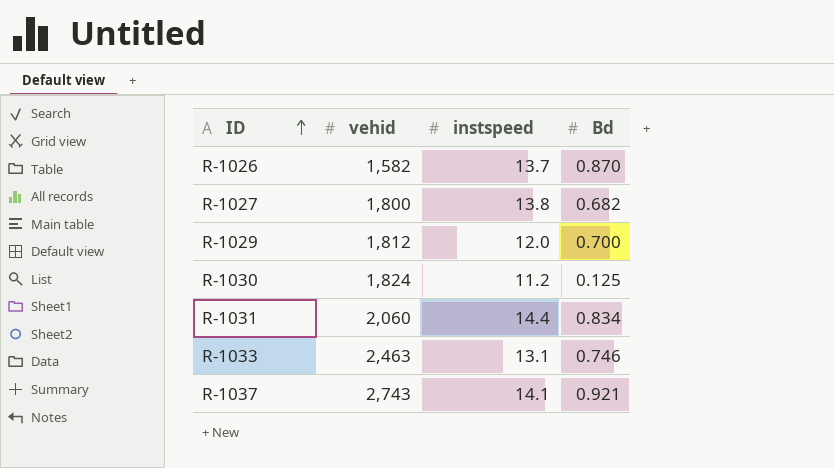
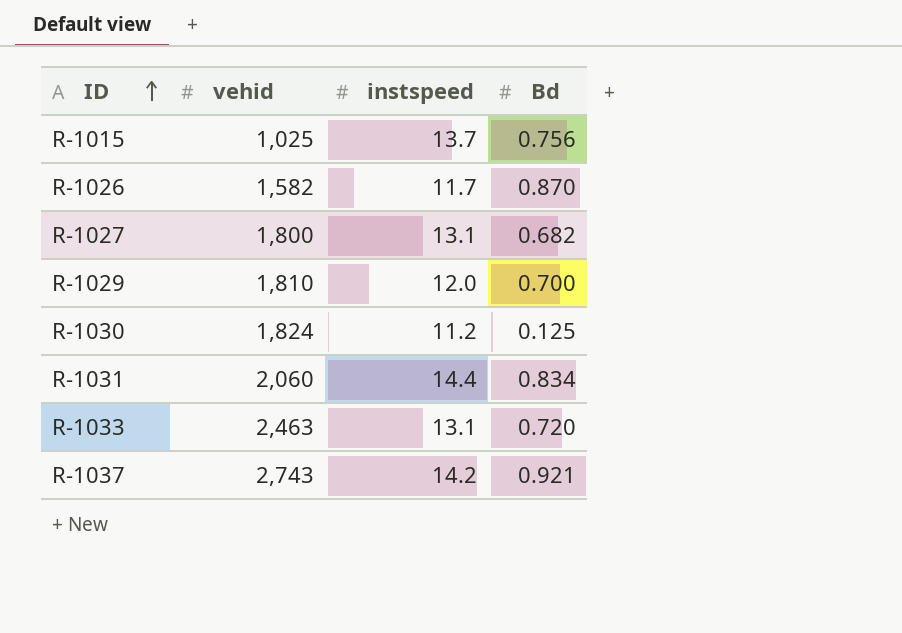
row R-1015: none -> 1,025 | 13.7 | 0.756
R-1026 | instspeed: 13.7 -> 11.7
R-1027 | instspeed: 13.8 -> 13.1
R-1029 | vehid: 1,812 -> 1,810
R-1033 | Bd: 0.746 -> 0.720
R-1037 | instspeed: 14.1 -> 14.2

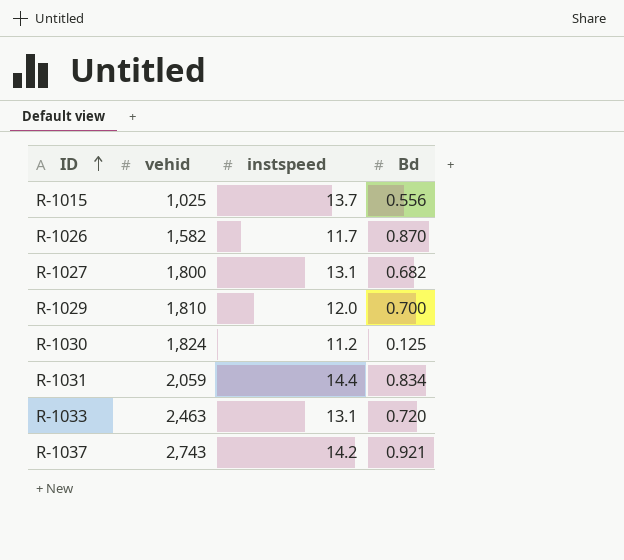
R-1015 | Bd: 0.756 -> 0.556
R-1031 | vehid: 2,060 -> 2,059

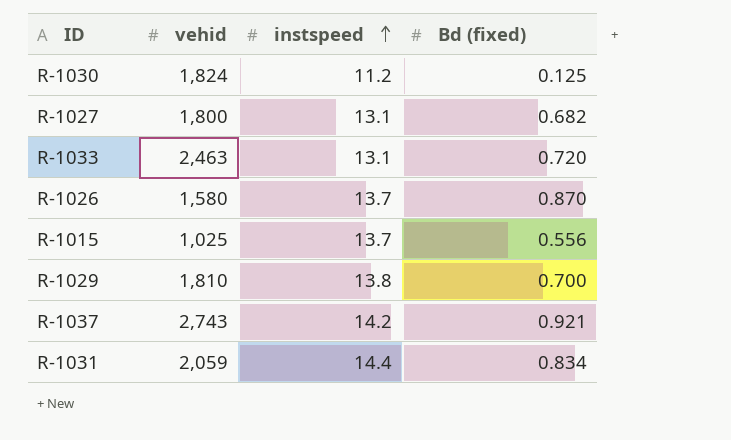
row order: ID ascending -> instspeed ascending
column name: Bd -> Bd (fixed)
R-1026 | vehid: 1,582 -> 1,580
R-1026 | instspeed: 11.7 -> 13.7
R-1029 | instspeed: 12.0 -> 13.8

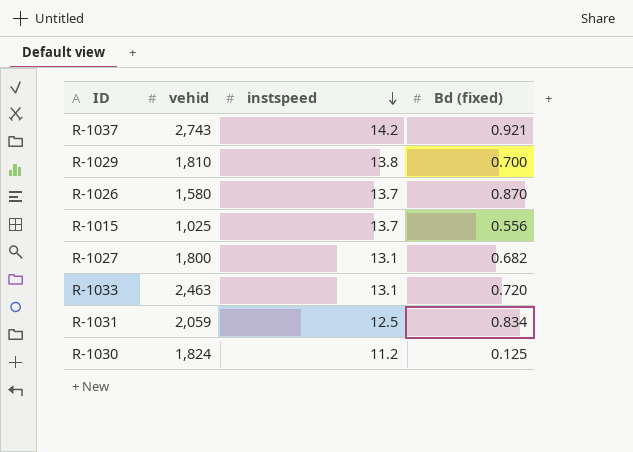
row order: instspeed ascending -> instspeed descending
R-1031 | instspeed: 14.4 -> 12.5

